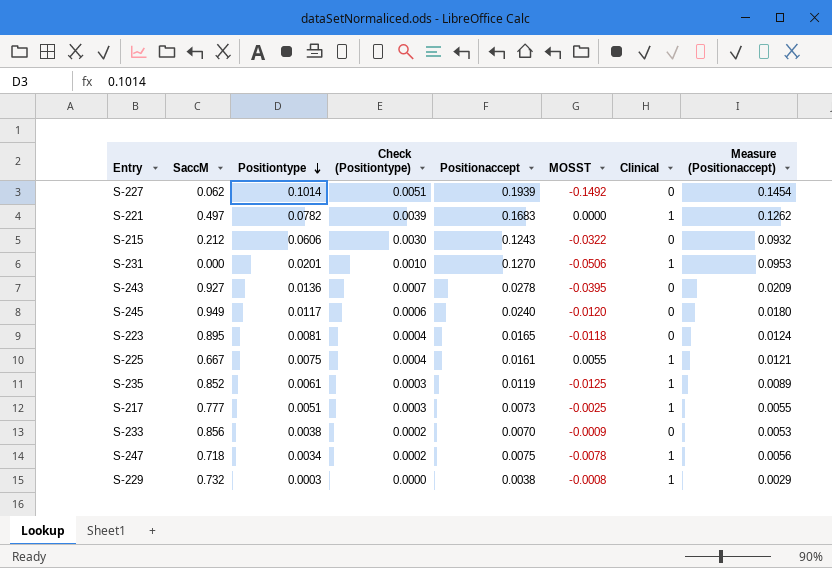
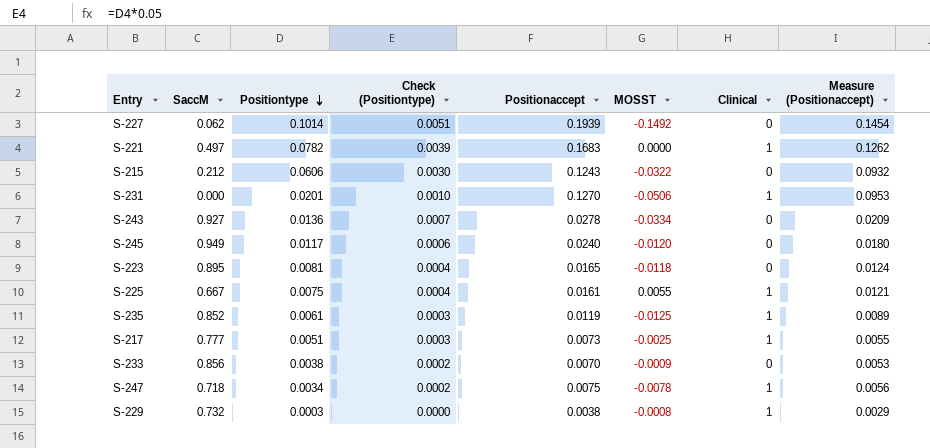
S-243 | MOSST: -0.0395 -> -0.0334

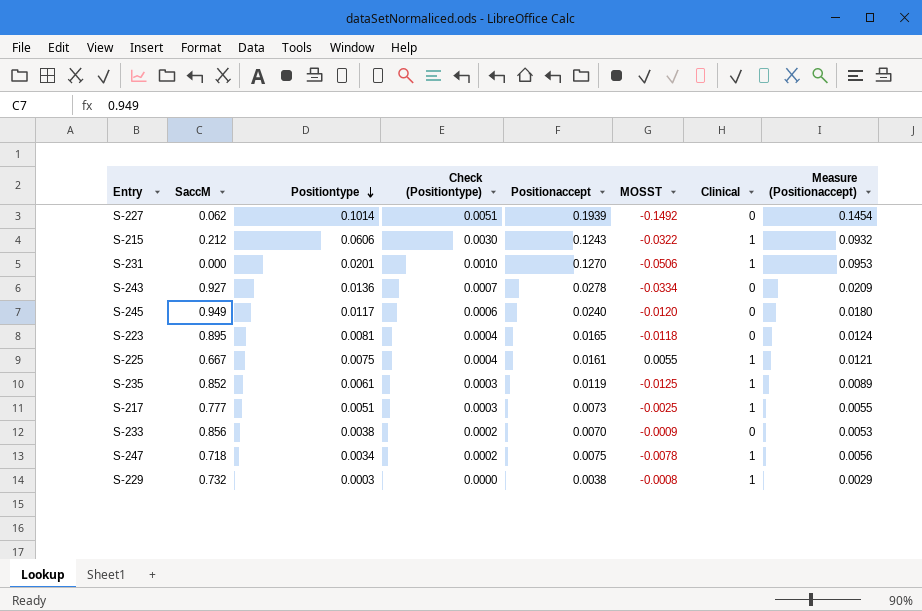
row S-221: 0.497 | 0.0782 | 0.0039 | 0.1683 | 0.0000 | 1 | 0.1262 -> none
S-215 | Clinical: 0 -> 1

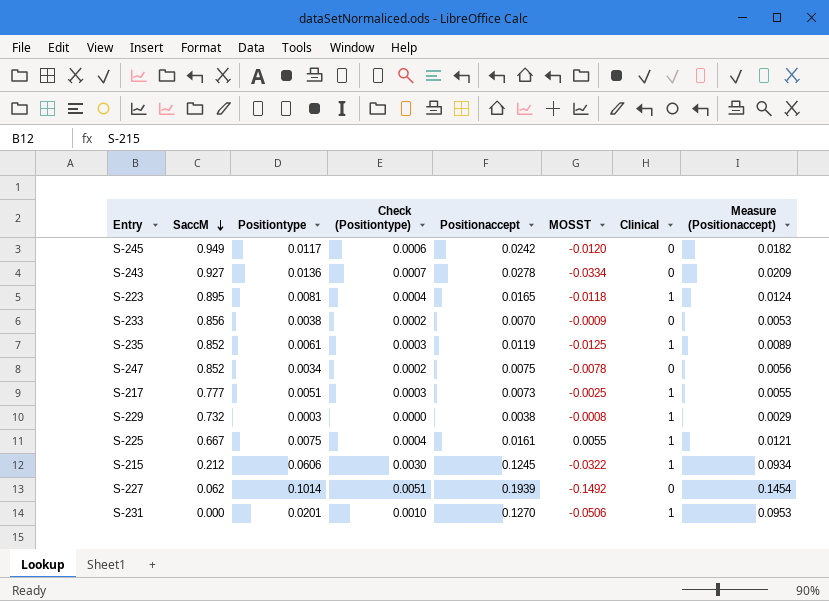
row order: Positiontype descending -> SaccM descending
S-245 | Positionaccept: 0.0240 -> 0.0242
S-245 | Measure (Positionaccept): 0.0180 -> 0.0182
S-223 | Clinical: 0 -> 1
S-247 | SaccM: 0.718 -> 0.852
S-247 | Clinical: 1 -> 0
S-215 | Positionaccept: 0.1243 -> 0.1245
S-215 | Measure (Positionaccept): 0.0932 -> 0.0934

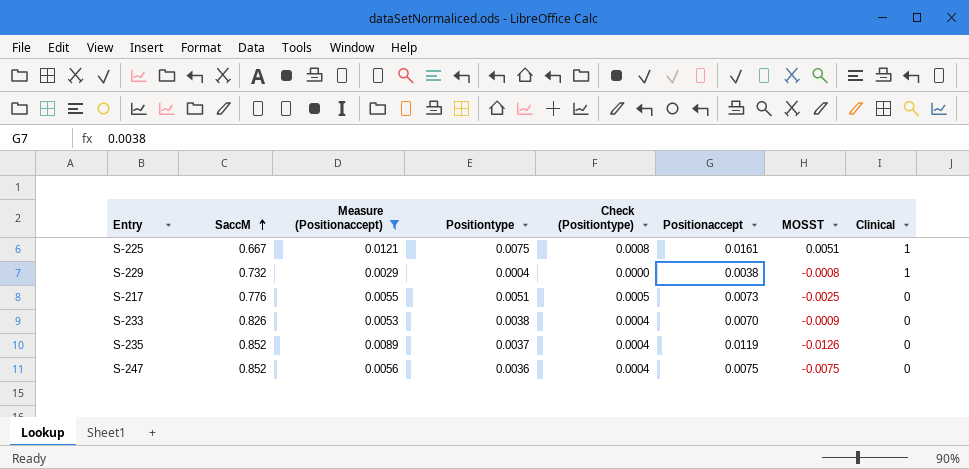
filter: none -> Measure (Positionaccept) <= 0.0121
row order: SaccM descending -> SaccM ascending
column Measure (Positionaccept) | position: 8 -> 3
column Check (Positiontype) | formula: [Positiontype] * 0.05 -> [Positiontype] * 0.1
S-225 | MOSST: 0.0055 -> 0.0051
S-229 | Positiontype: 0.0003 -> 0.0004
S-217 | SaccM: 0.777 -> 0.776
S-217 | Clinical: 1 -> 0
S-233 | SaccM: 0.856 -> 0.826
S-235 | Positiontype: 0.0061 -> 0.0037
S-235 | MOSST: -0.0125 -> -0.0126
S-235 | Clinical: 1 -> 0
S-247 | Positiontype: 0.0034 -> 0.0036
S-247 | MOSST: -0.0078 -> -0.0075

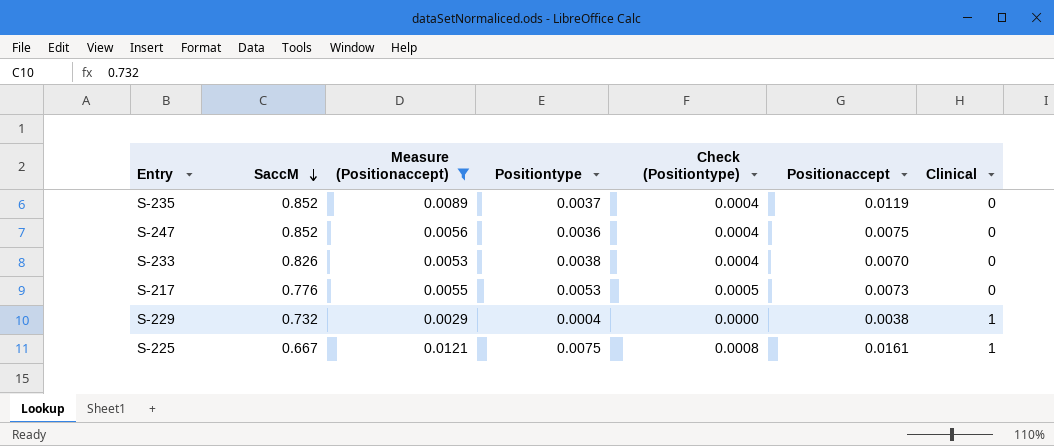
row order: SaccM ascending -> SaccM descending
column MOSST | position: 7 -> none
S-217 | Positiontype: 0.0051 -> 0.0053

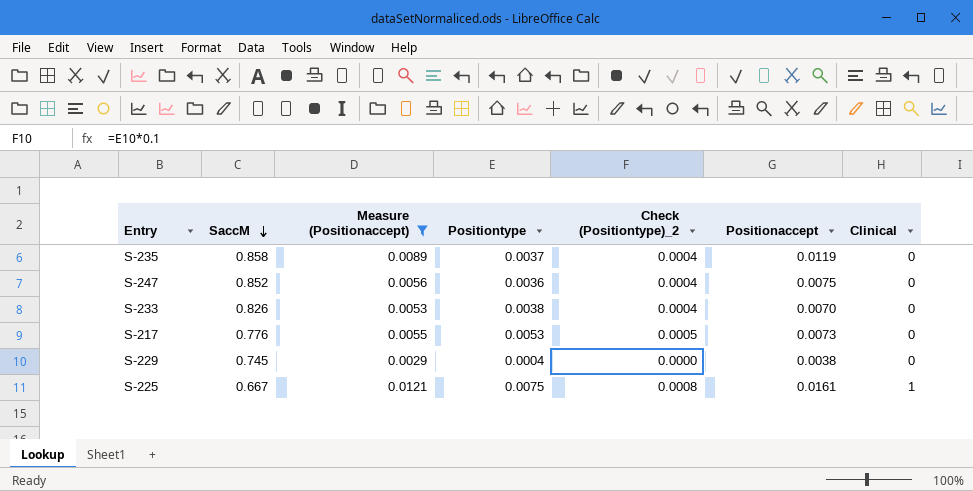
column name: Check (Positiontype) -> Check (Positiontype)_2
S-235 | SaccM: 0.852 -> 0.858
S-229 | SaccM: 0.732 -> 0.745
S-229 | Clinical: 1 -> 0

